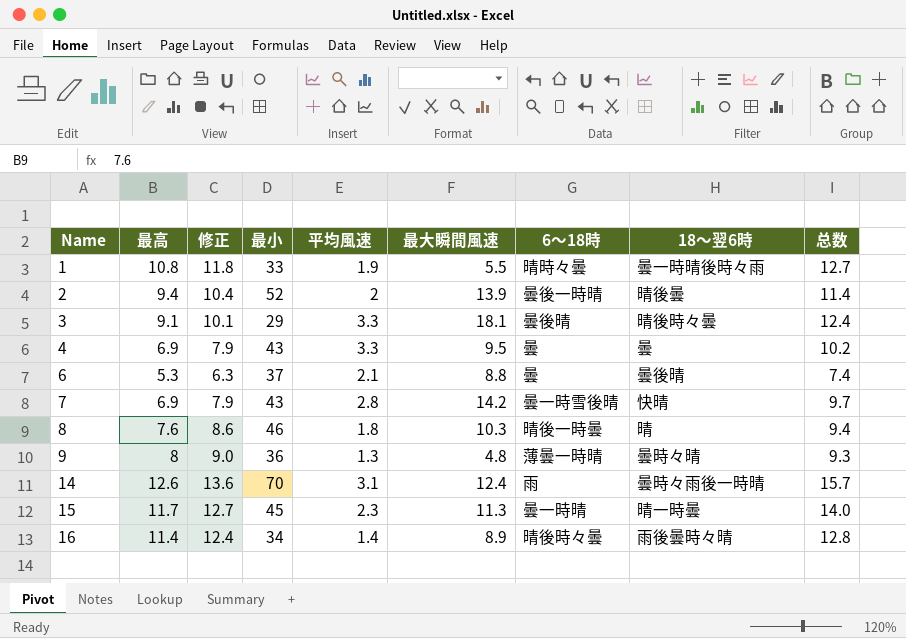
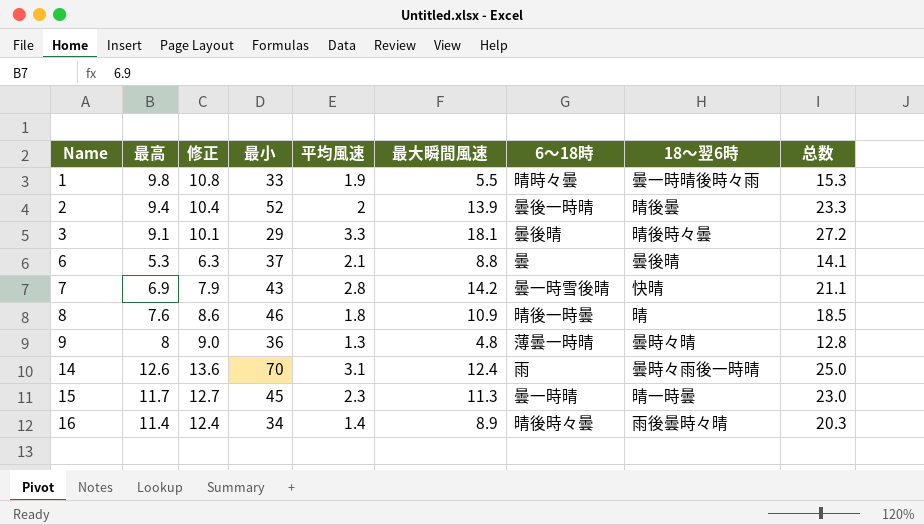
column 总数 | formula: [最高] + [平均風速] -> [最高] + [最大瞬間風速]
row 4: 6.9 | 7.9 | 43 | 3.3 | 9.5 | 曇 | 曇 | 10.2 -> none
1 | 最高: 10.8 -> 9.8
1 | 修正: 11.8 -> 10.8
8 | 最大瞬間風速: 10.3 -> 10.9

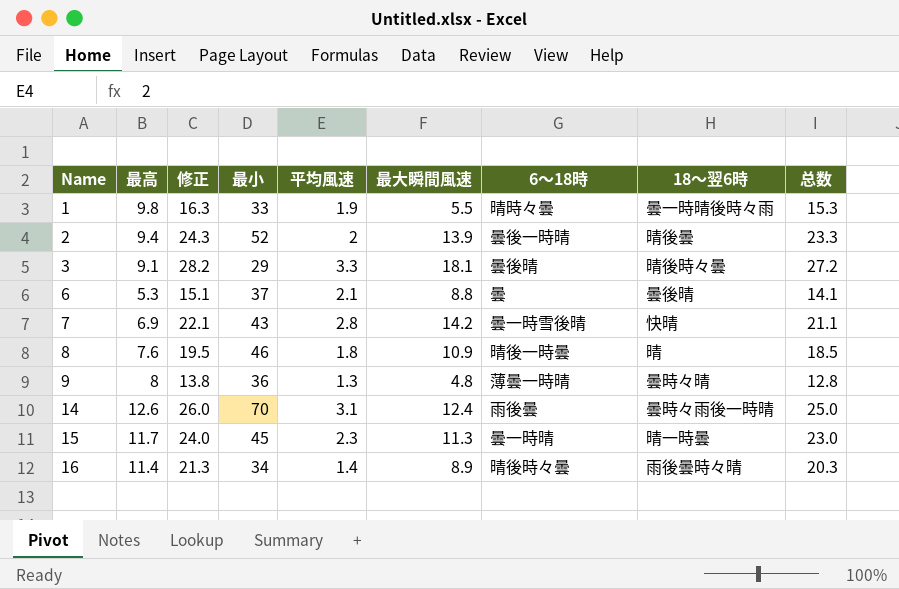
column 修正 | formula: [最高] + 1 -> [总数] + 1
14 | 6〜18時: 雨 -> 雨後曇

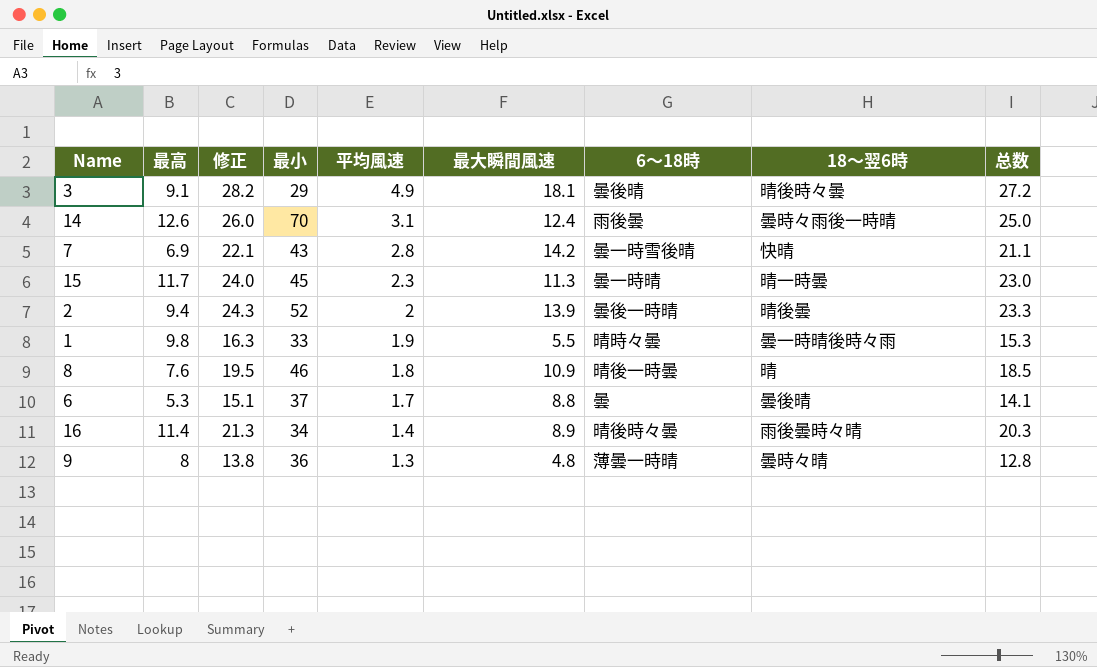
row order: Name ascending -> 平均風速 descending
3 | 平均風速: 3.3 -> 4.9
6 | 平均風速: 2.1 -> 1.7

